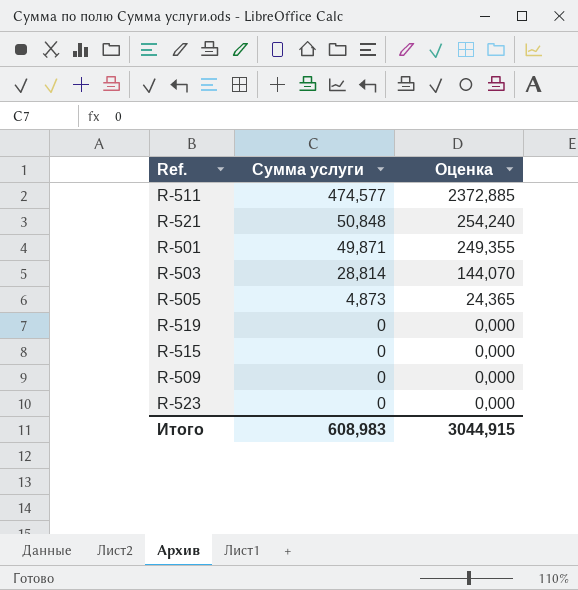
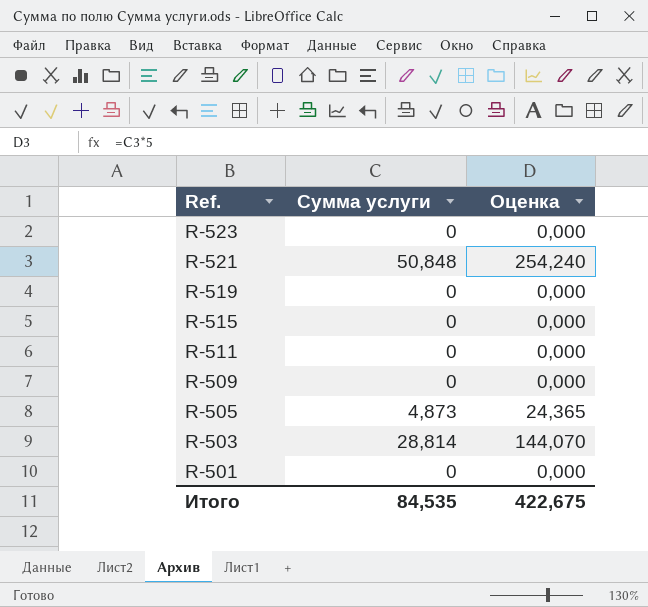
row order: Сумма услуги descending -> Ref. descending
R-511 | Сумма услуги: 474,577 -> 0
R-511 | Оценка: 2372,885 -> 0,000
R-501 | Сумма услуги: 49,871 -> 0
R-501 | Оценка: 249,355 -> 0,000
Итого | Сумма услуги: 608,983 -> 84,535
Итого | Оценка: 3044,915 -> 422,675

